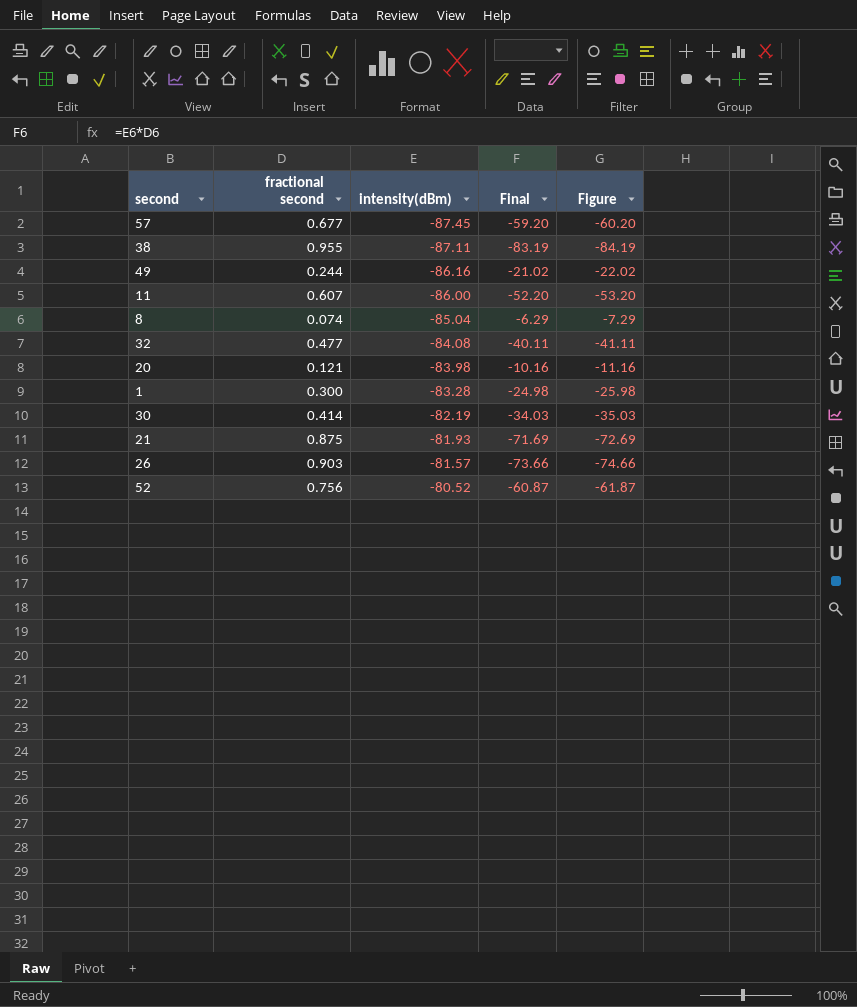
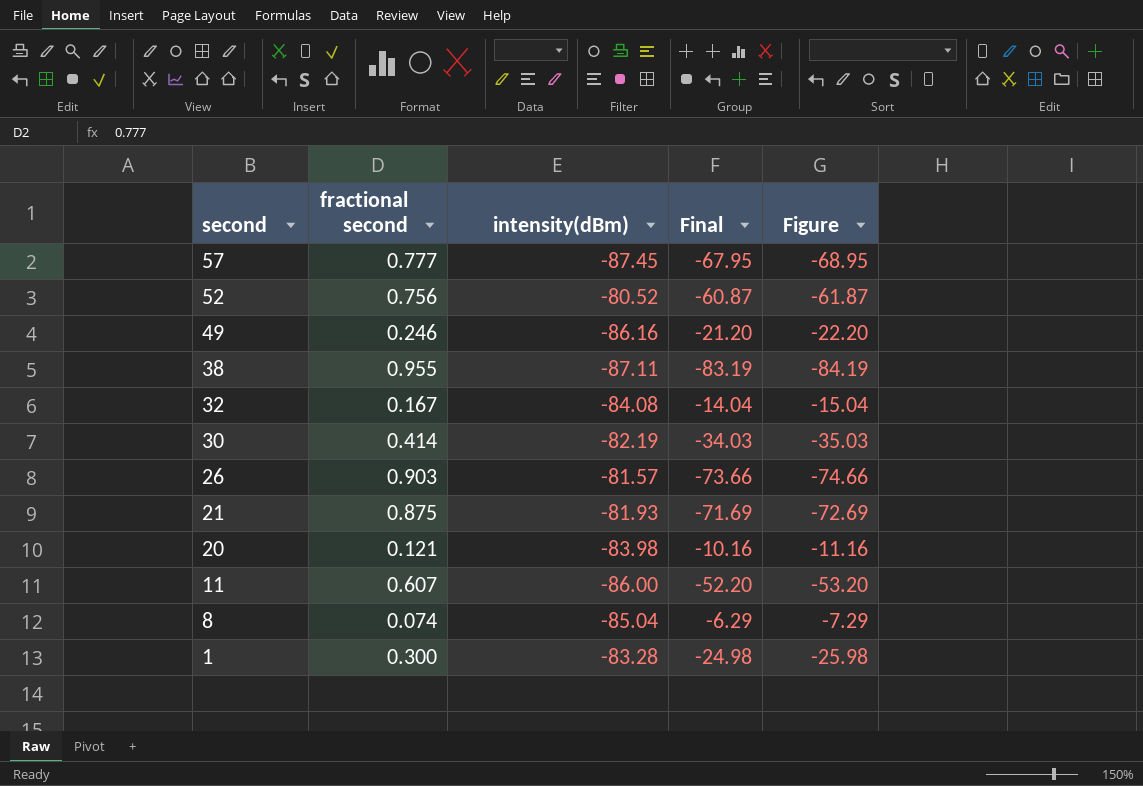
row order: intensity(dBm) ascending -> second descending
57 | fractional second: 0.677 -> 0.777
57 | Final: -59.20 -> -67.95
57 | Figure: -60.20 -> -68.95
49 | fractional second: 0.244 -> 0.246
49 | Final: -21.02 -> -21.20
49 | Figure: -22.02 -> -22.20
32 | fractional second: 0.477 -> 0.167
32 | Final: -40.11 -> -14.04
32 | Figure: -41.11 -> -15.04

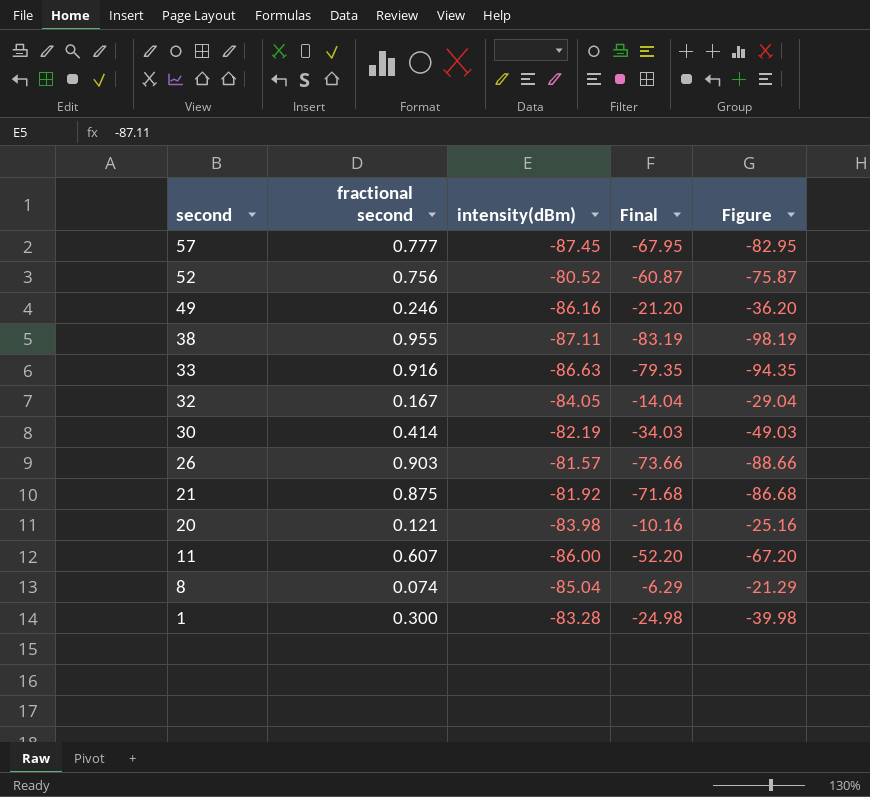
column Figure | formula: [Final] - 1 -> [Final] - 15
row 33: none -> 0.916 | -86.63 | -79.35 | -94.35
32 | intensity(dBm): -84.08 -> -84.05
21 | intensity(dBm): -81.93 -> -81.92
21 | Final: -71.69 -> -71.68

